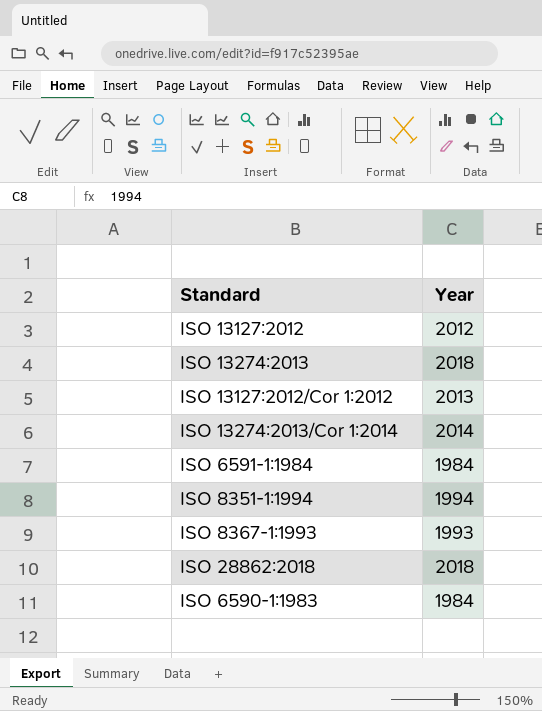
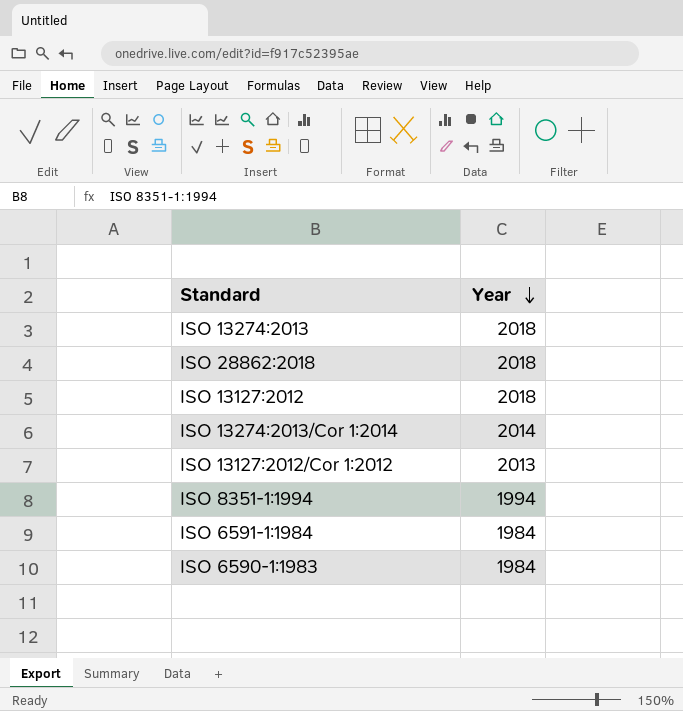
row order: none -> Year descending
row ISO 8367-1:1993: 1993 -> none
ISO 13127:2012 | Year: 2012 -> 2018

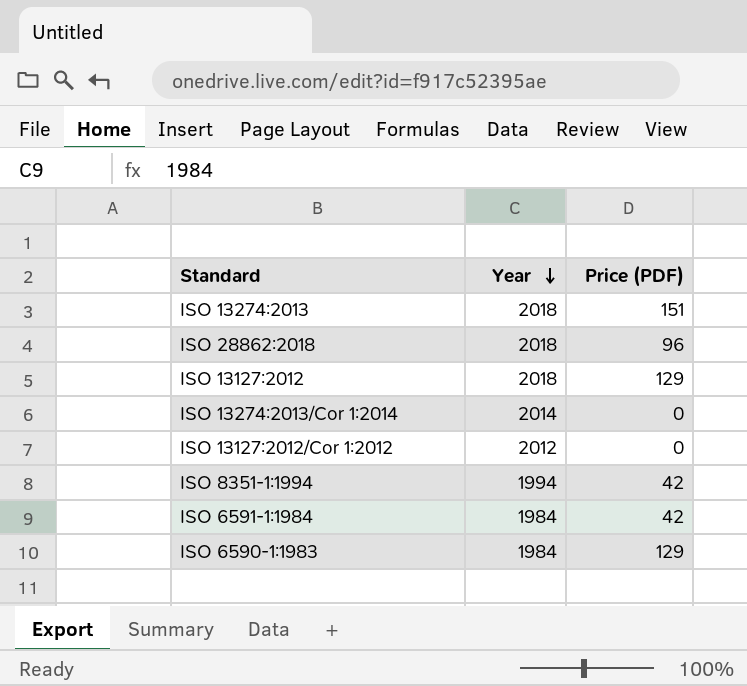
column Price (PDF) | position: none -> 3
ISO 13127:2012/Cor 1:2012 | Year: 2013 -> 2012

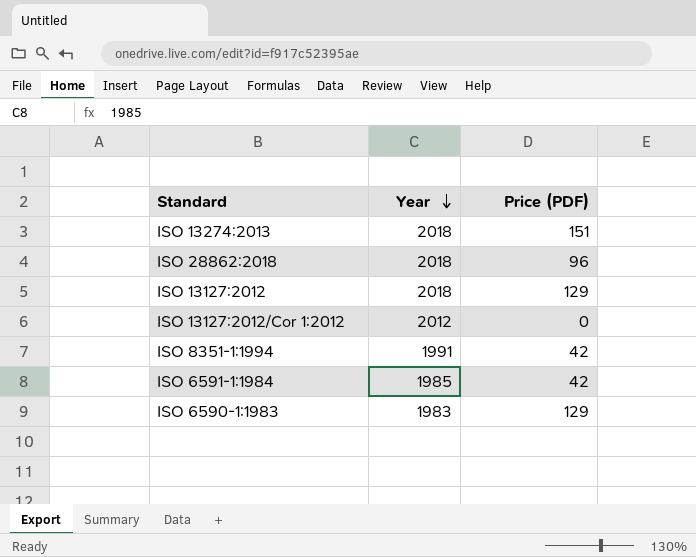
row ISO 13274:2013/Cor 1:2014: 2014 | 0 -> none
ISO 8351-1:1994 | Year: 1994 -> 1991
ISO 6591-1:1984 | Year: 1984 -> 1985
ISO 6590-1:1983 | Year: 1984 -> 1983

